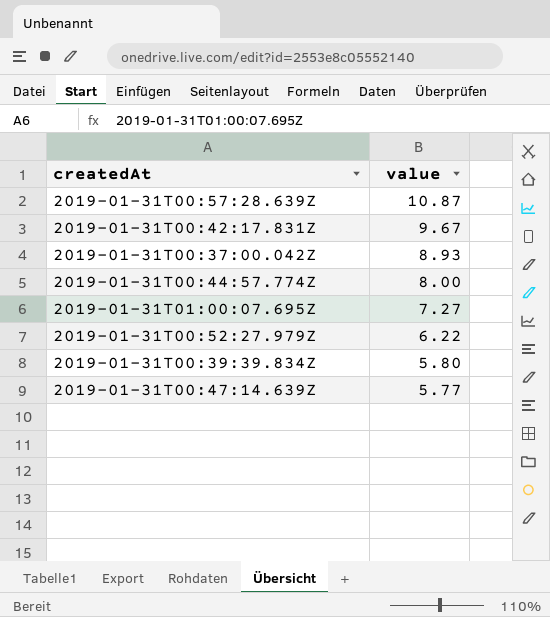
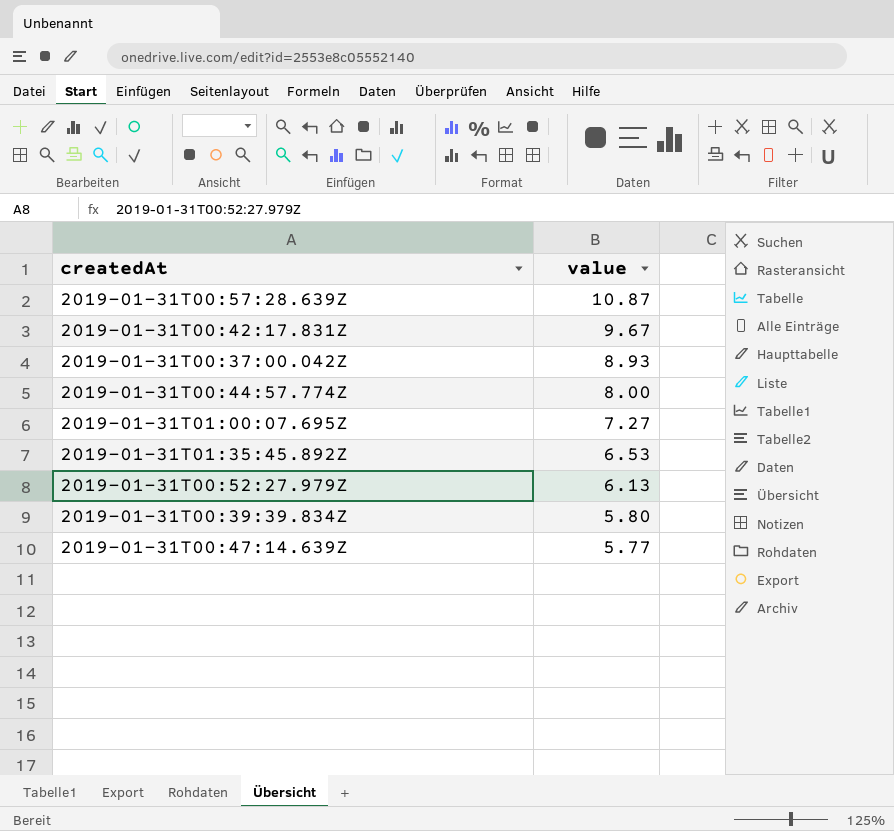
row 2019-01-31T01:35:45.892Z: none -> 6.53
2019-01-31T00:52:27.979Z | value: 6.22 -> 6.13

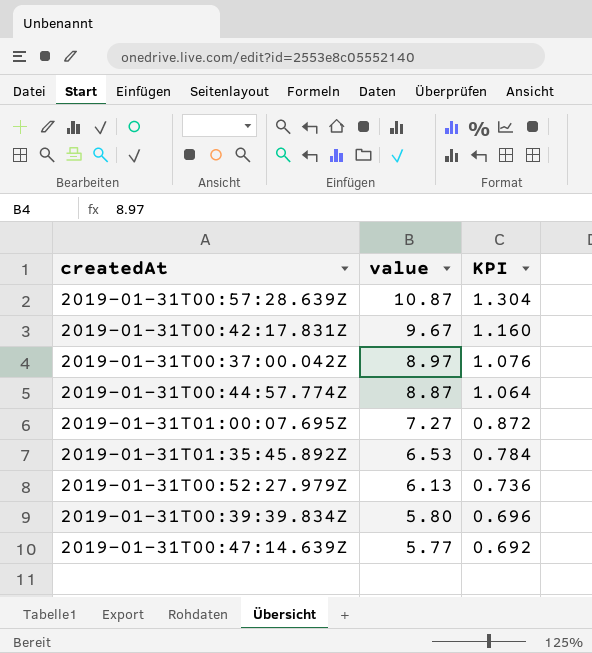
column KPI | formula: none -> [value] * 0.12
2019-01-31T00:37:00.042Z | value: 8.93 -> 8.97
2019-01-31T00:44:57.774Z | value: 8.00 -> 8.87

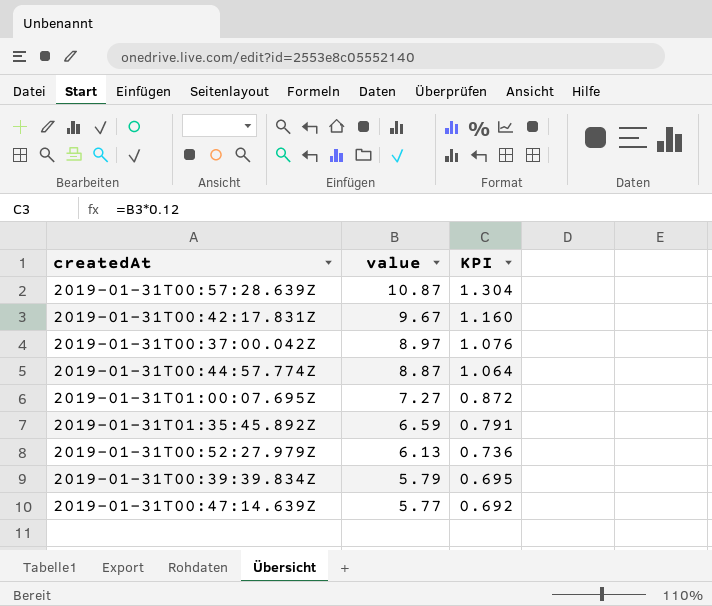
2019-01-31T01:35:45.892Z | value: 6.53 -> 6.59
2019-01-31T01:35:45.892Z | KPI: 0.784 -> 0.791
2019-01-31T00:39:39.834Z | value: 5.80 -> 5.79
2019-01-31T00:39:39.834Z | KPI: 0.696 -> 0.695

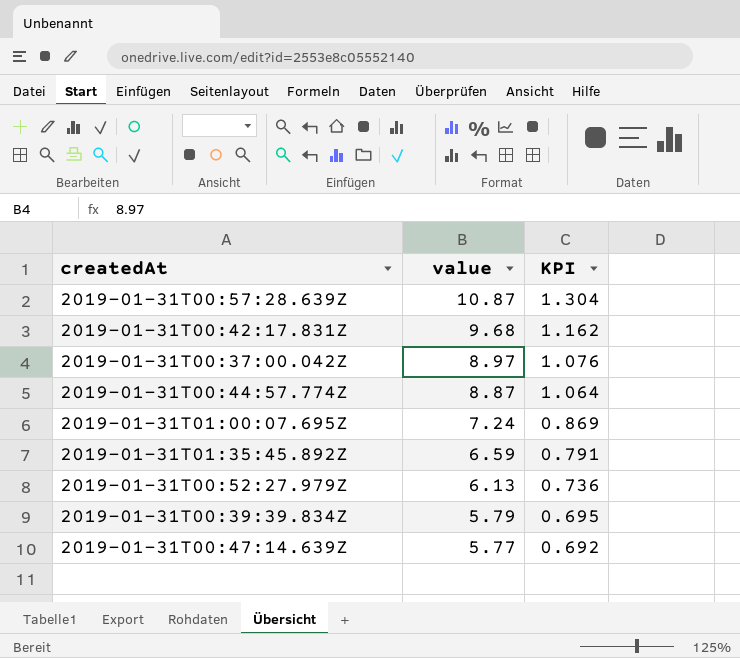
2019-01-31T00:42:17.831Z | value: 9.67 -> 9.68
2019-01-31T00:42:17.831Z | KPI: 1.160 -> 1.162
2019-01-31T01:00:07.695Z | value: 7.27 -> 7.24
2019-01-31T01:00:07.695Z | KPI: 0.872 -> 0.869

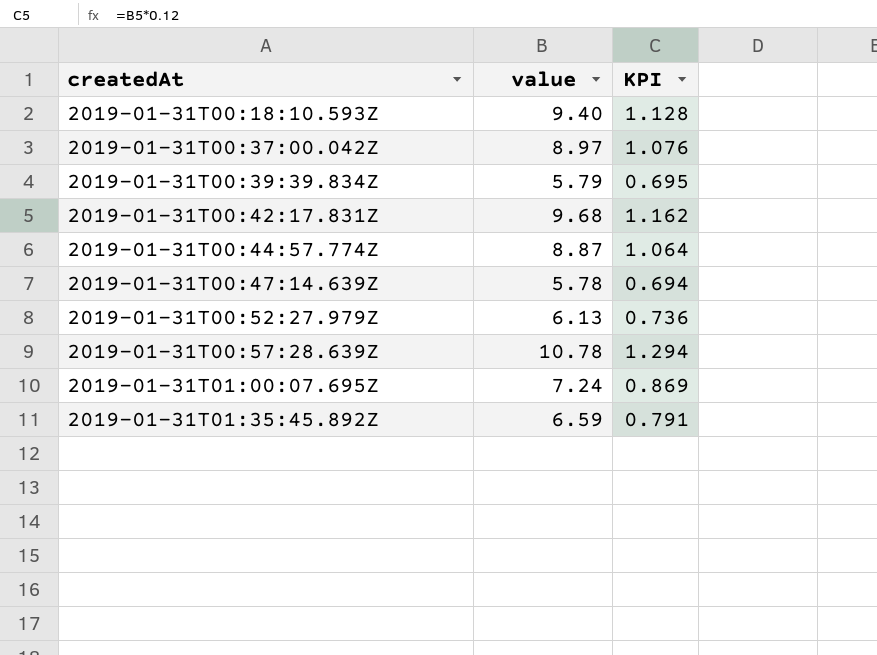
row order: value descending -> createdAt ascending
row 2019-01-31T00:18:10.593Z: none -> 9.40 | 1.128
2019-01-31T00:47:14.639Z | value: 5.77 -> 5.78
2019-01-31T00:47:14.639Z | KPI: 0.692 -> 0.694
2019-01-31T00:57:28.639Z | value: 10.87 -> 10.78
2019-01-31T00:57:28.639Z | KPI: 1.304 -> 1.294

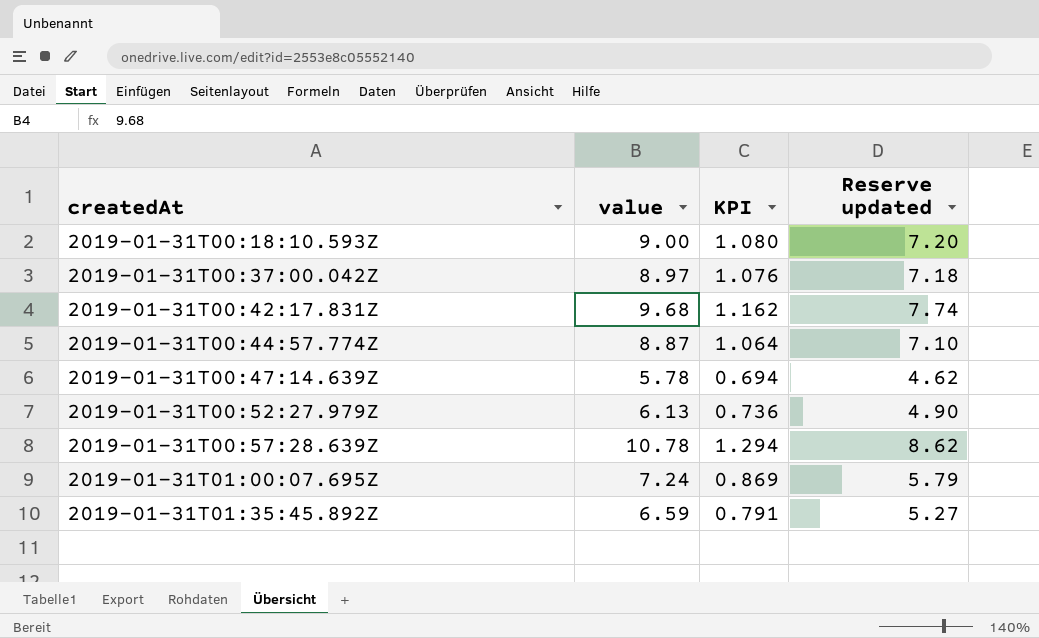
column Reserve updated | formula: none -> [value] * 0.8
row 2019-01-31T00:39:39.834Z: 5.79 | 0.695 -> none
2019-01-31T00:18:10.593Z | value: 9.40 -> 9.00
2019-01-31T00:18:10.593Z | KPI: 1.128 -> 1.080

